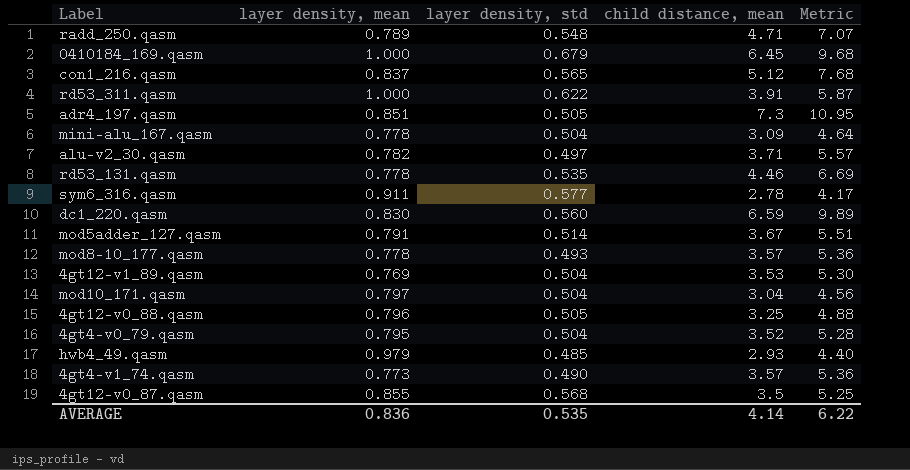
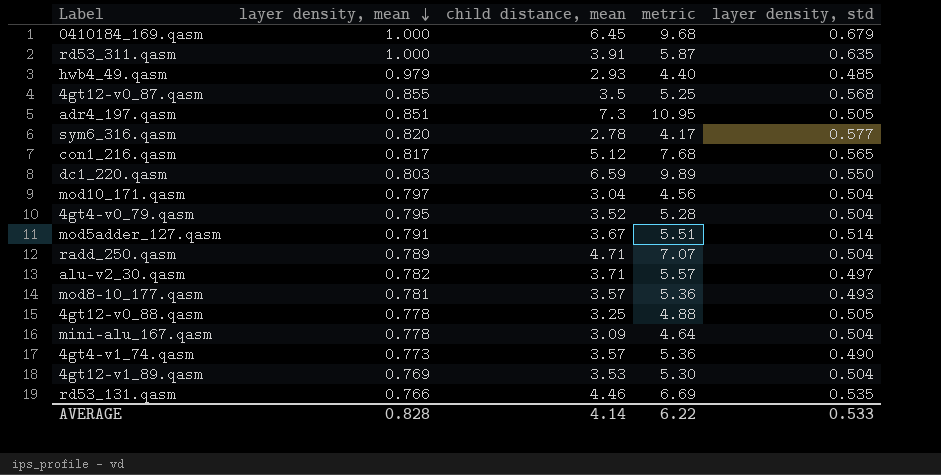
row order: none -> layer density, mean descending
column name: Metric -> metric
column layer density, std | position: 3 -> 5
rd53_311.qasm | layer density, std: 0.622 -> 0.635
sym6_316.qasm | layer density, mean: 0.911 -> 0.820
con1_216.qasm | layer density, mean: 0.837 -> 0.817
dc1_220.qasm | layer density, mean: 0.830 -> 0.803
dc1_220.qasm | layer density, std: 0.560 -> 0.550
radd_250.qasm | layer density, std: 0.548 -> 0.504
mod8-10_177.qasm | layer density, mean: 0.778 -> 0.781
4gt12-v0_88.qasm | layer density, mean: 0.796 -> 0.778
rd53_131.qasm | layer density, mean: 0.778 -> 0.766
AVERAGE | layer density, mean: 0.836 -> 0.828
AVERAGE | layer density, std: 0.535 -> 0.533

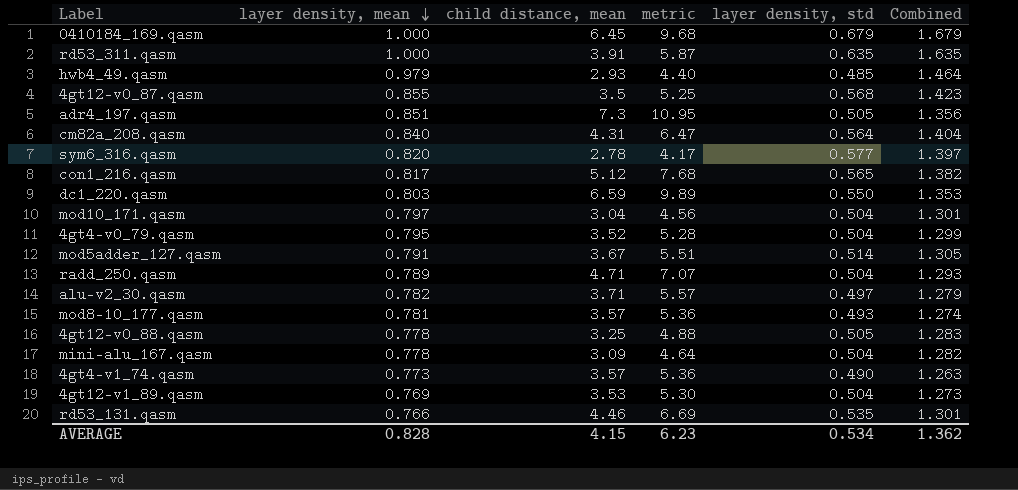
column Combined | formula: none -> [layer density, mean] + [layer density, std]
row cm82a_208.qasm: none -> 0.840 | 4.31 | 6.47 | 0.564 | 1.404
AVERAGE | child distance, mean: 4.14 -> 4.15
AVERAGE | metric: 6.22 -> 6.23
AVERAGE | layer density, std: 0.533 -> 0.534

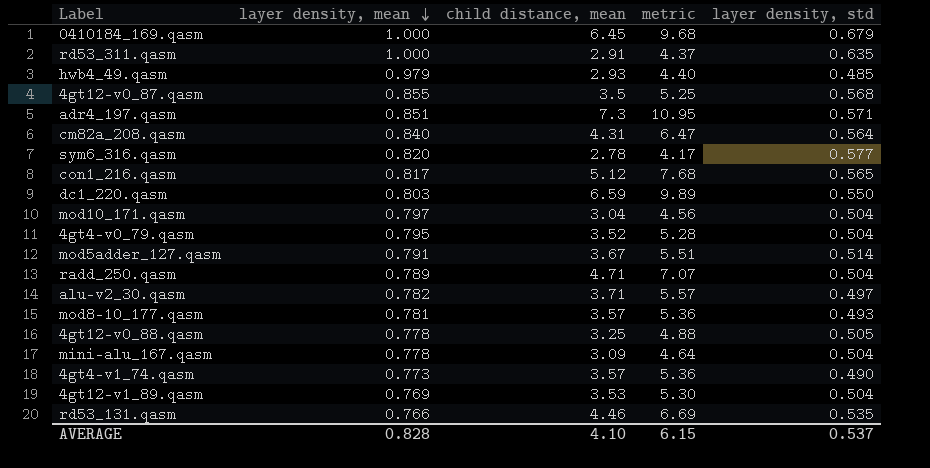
column Combined | formula: [layer density, mean] + [layer density, std] -> none
rd53_311.qasm | child distance, mean: 3.91 -> 2.91
rd53_311.qasm | metric: 5.87 -> 4.37
adr4_197.qasm | layer density, std: 0.505 -> 0.571
AVERAGE | child distance, mean: 4.15 -> 4.10
AVERAGE | metric: 6.23 -> 6.15
AVERAGE | layer density, std: 0.534 -> 0.537

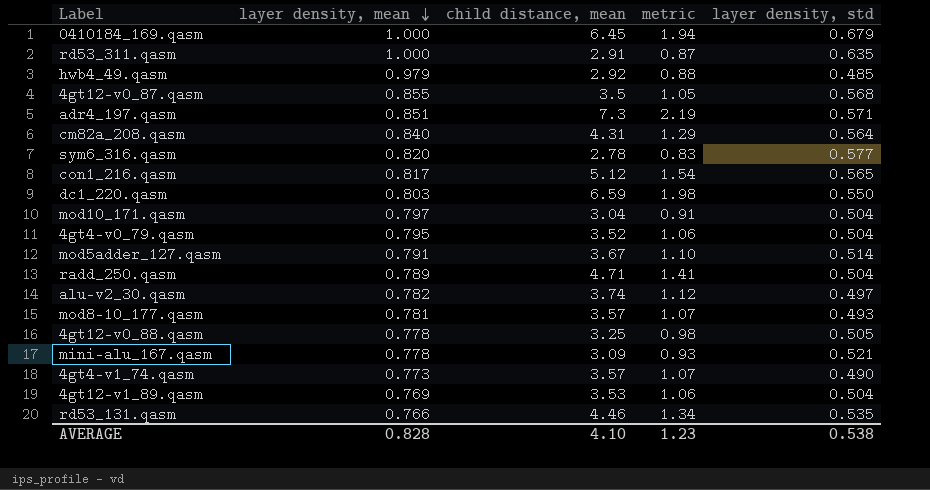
column metric | formula: [child distance, mean] * 1.5 -> [child distance, mean] * 0.3
hwb4_49.qasm | child distance, mean: 2.93 -> 2.92
alu-v2_30.qasm | child distance, mean: 3.71 -> 3.74
mini-alu_167.qasm | layer density, std: 0.504 -> 0.521
AVERAGE | metric: 6.15 -> 1.23
AVERAGE | layer density, std: 0.537 -> 0.538

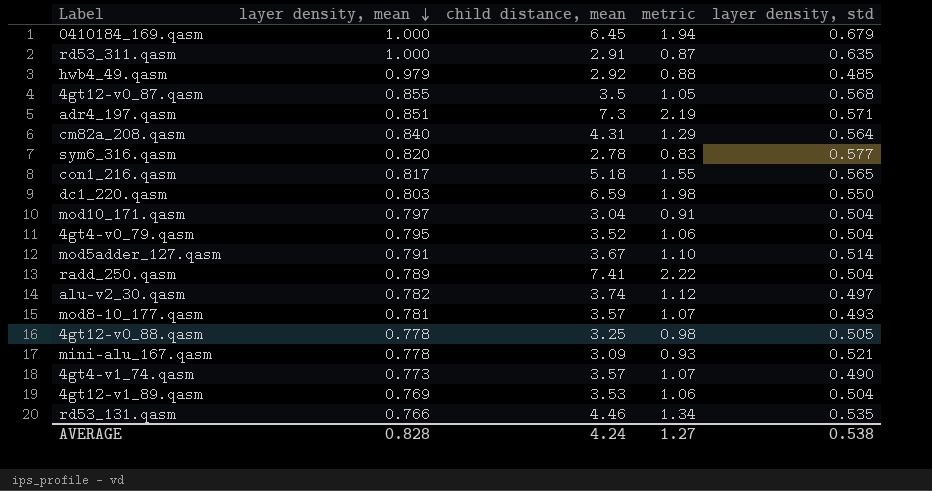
con1_216.qasm | child distance, mean: 5.12 -> 5.18
con1_216.qasm | metric: 1.54 -> 1.55
radd_250.qasm | child distance, mean: 4.71 -> 7.41
radd_250.qasm | metric: 1.41 -> 2.22
AVERAGE | child distance, mean: 4.10 -> 4.24
AVERAGE | metric: 1.23 -> 1.27

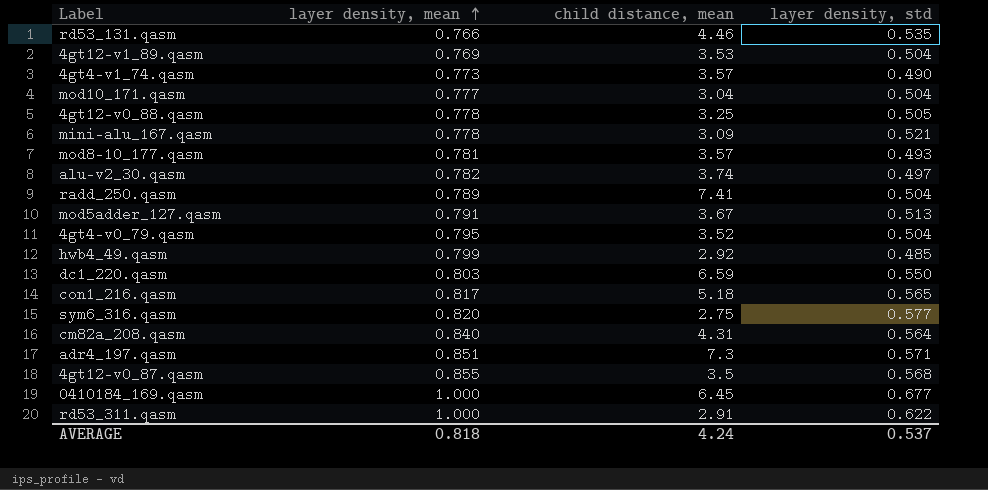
row order: layer density, mean descending -> layer density, mean ascending
column metric | formula: [child distance, mean] * 0.3 -> none
mod10_171.qasm | layer density, mean: 0.797 -> 0.777
mod5adder_127.qasm | layer density, std: 0.514 -> 0.513
hwb4_49.qasm | layer density, mean: 0.979 -> 0.799
sym6_316.qasm | child distance, mean: 2.78 -> 2.75
0410184_169.qasm | layer density, std: 0.679 -> 0.677
rd53_311.qasm | layer density, std: 0.635 -> 0.622
AVERAGE | layer density, mean: 0.828 -> 0.818
AVERAGE | layer density, std: 0.538 -> 0.537

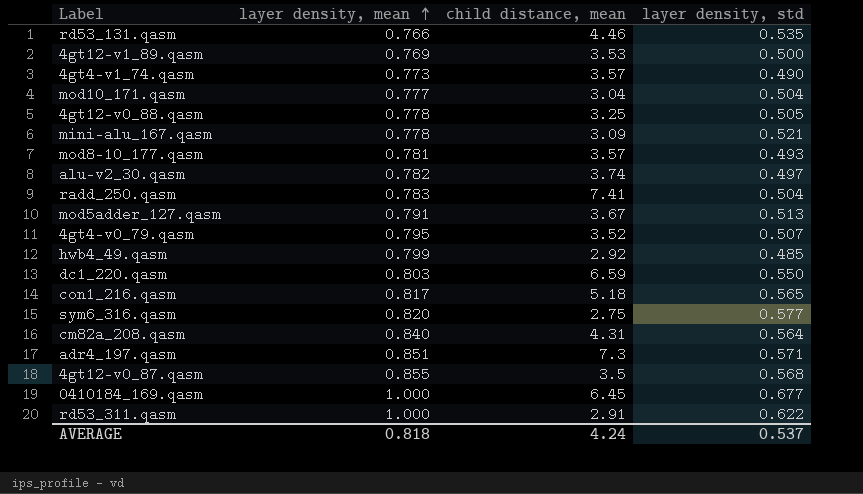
4gt12-v1_89.qasm | layer density, std: 0.504 -> 0.500
radd_250.qasm | layer density, mean: 0.789 -> 0.783
4gt4-v0_79.qasm | layer density, std: 0.504 -> 0.507

